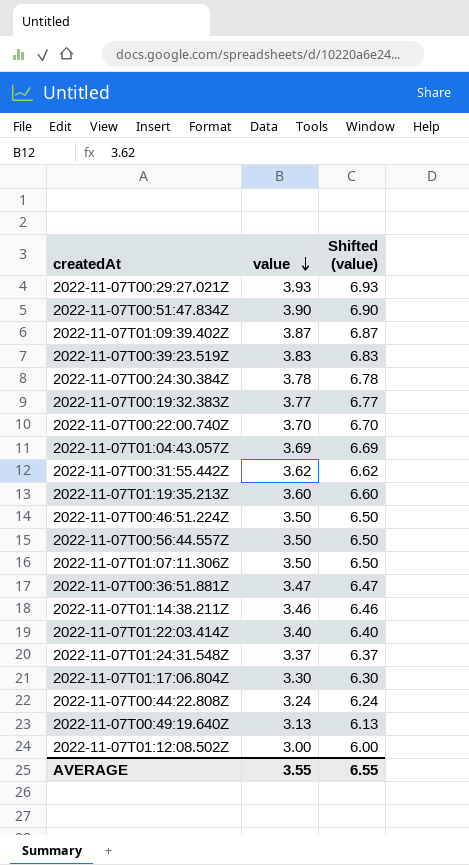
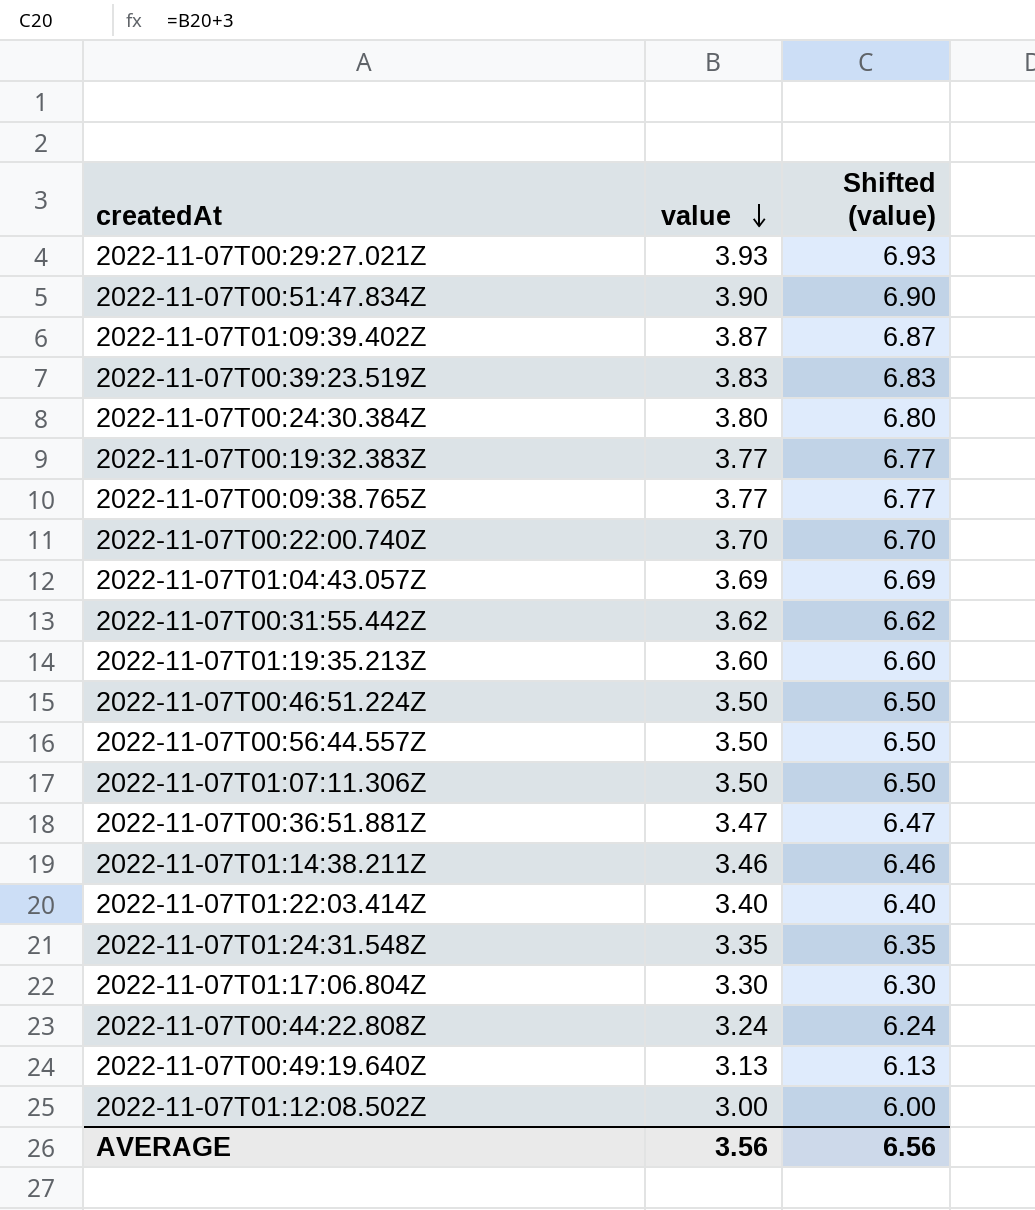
2022-11-07T00:24:30.384Z | value: 3.78 -> 3.80
2022-11-07T00:24:30.384Z | Shifted (value): 6.78 -> 6.80
row 2022-11-07T00:09:38.765Z: none -> 3.77 | 6.77
2022-11-07T01:24:31.548Z | value: 3.37 -> 3.35
2022-11-07T01:24:31.548Z | Shifted (value): 6.37 -> 6.35
AVERAGE | value: 3.55 -> 3.56
AVERAGE | Shifted (value): 6.55 -> 6.56

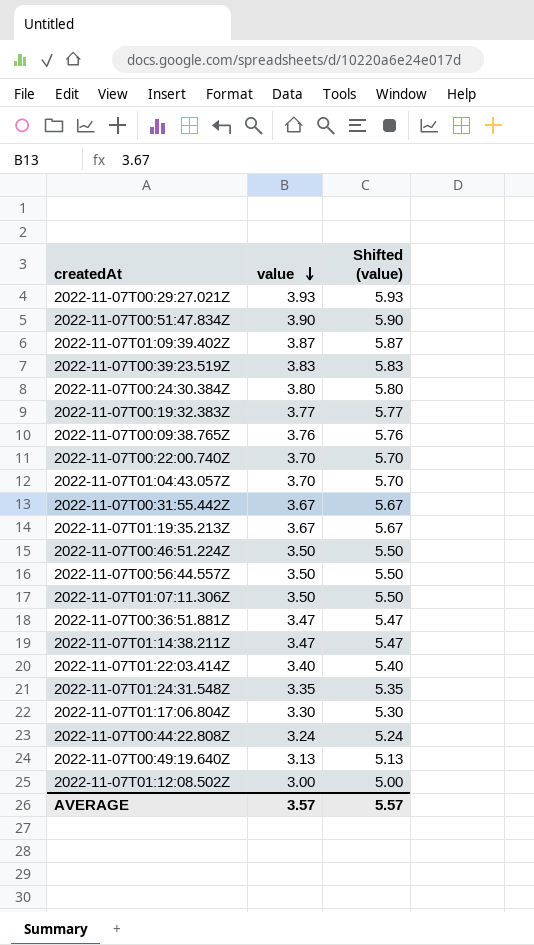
column Shifted (value) | formula: [value] + 3 -> [value] + 2
2022-11-07T00:09:38.765Z | value: 3.77 -> 3.76
2022-11-07T01:04:43.057Z | value: 3.69 -> 3.70
2022-11-07T00:31:55.442Z | value: 3.62 -> 3.67
2022-11-07T01:19:35.213Z | value: 3.60 -> 3.67
2022-11-07T01:14:38.211Z | value: 3.46 -> 3.47
AVERAGE | value: 3.56 -> 3.57
AVERAGE | Shifted (value): 6.56 -> 5.57

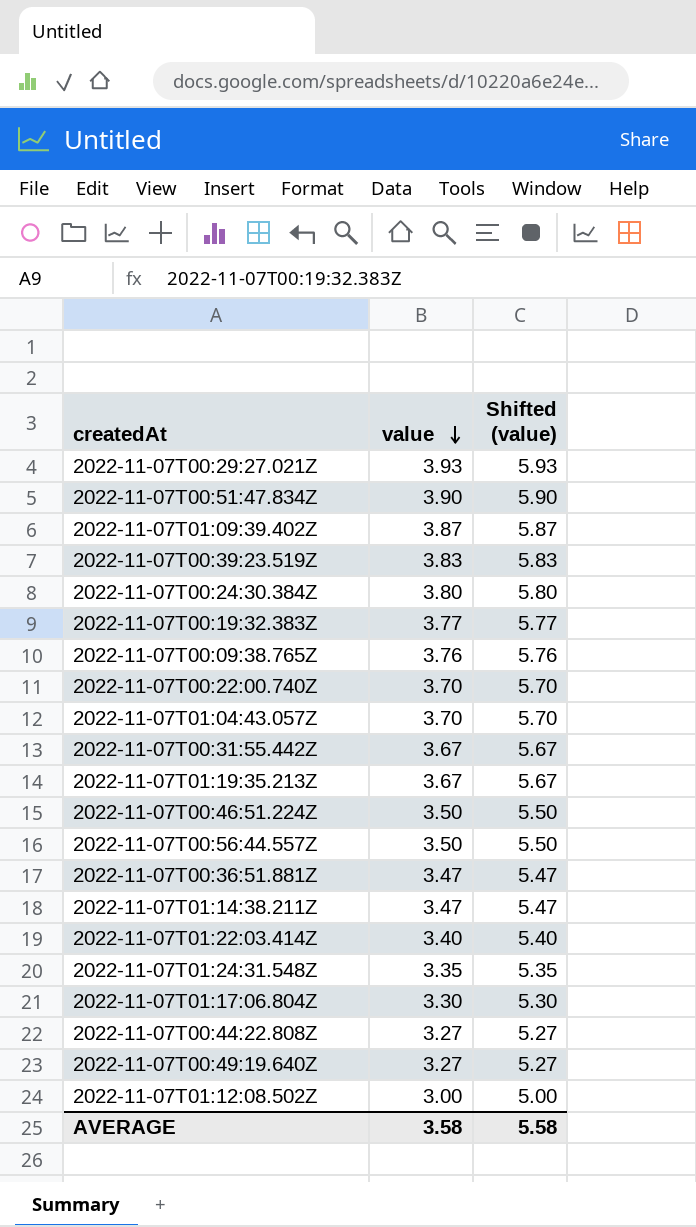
row 2022-11-07T01:07:11.306Z: 3.50 | 5.50 -> none
2022-11-07T00:44:22.808Z | value: 3.24 -> 3.27
2022-11-07T00:44:22.808Z | Shifted (value): 5.24 -> 5.27
2022-11-07T00:49:19.640Z | value: 3.13 -> 3.27
2022-11-07T00:49:19.640Z | Shifted (value): 5.13 -> 5.27
AVERAGE | value: 3.57 -> 3.58
AVERAGE | Shifted (value): 5.57 -> 5.58

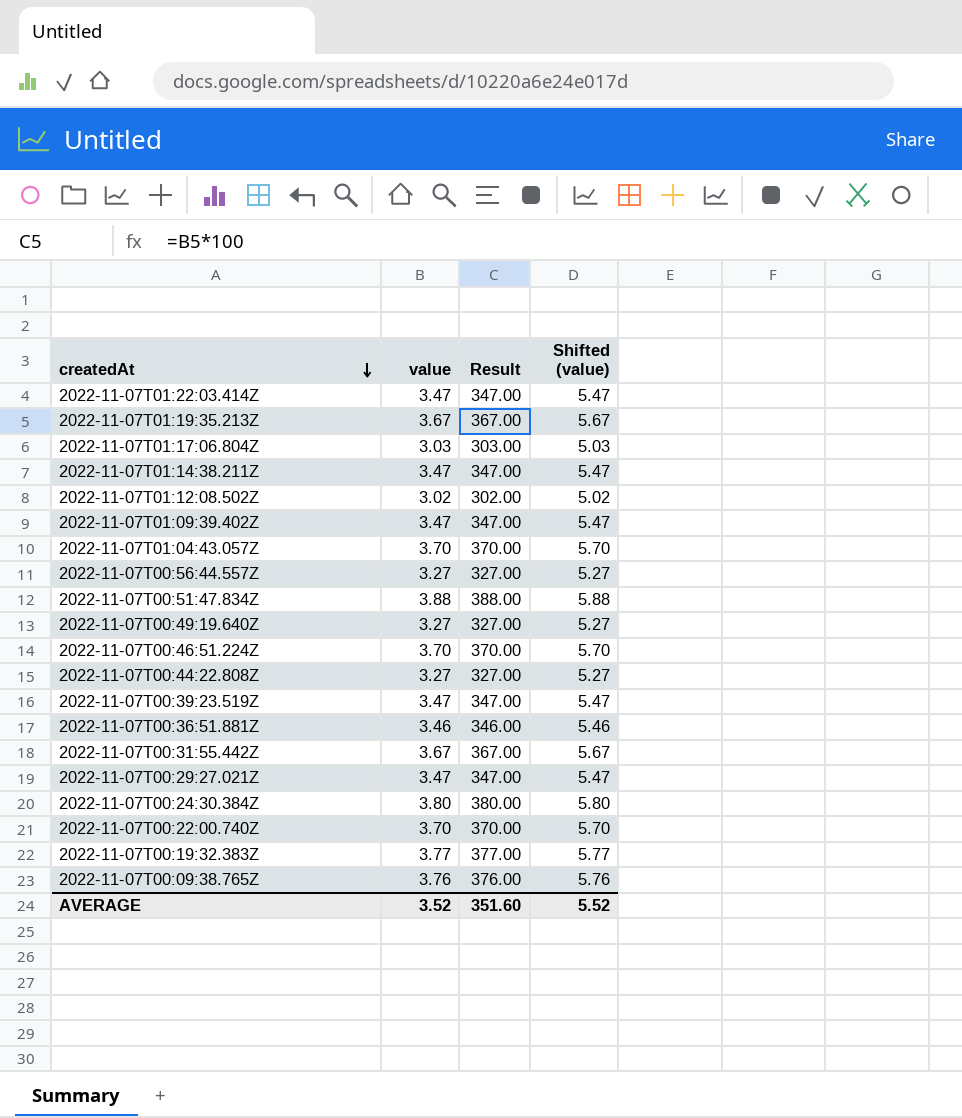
row order: value descending -> createdAt descending
column Result | formula: none -> [value] * 100
row 2022-11-07T01:24:31.548Z: 3.35 | 5.35 -> none
2022-11-07T01:22:03.414Z | value: 3.40 -> 3.47
2022-11-07T01:22:03.414Z | Shifted (value): 5.40 -> 5.47
2022-11-07T01:17:06.804Z | value: 3.30 -> 3.03
2022-11-07T01:17:06.804Z | Shifted (value): 5.30 -> 5.03
2022-11-07T01:12:08.502Z | value: 3.00 -> 3.02
2022-11-07T01:12:08.502Z | Shifted (value): 5.00 -> 5.02
2022-11-07T01:09:39.402Z | value: 3.87 -> 3.47
2022-11-07T01:09:39.402Z | Shifted (value): 5.87 -> 5.47
2022-11-07T00:56:44.557Z | value: 3.50 -> 3.27
2022-11-07T00:56:44.557Z | Shifted (value): 5.50 -> 5.27
2022-11-07T00:51:47.834Z | value: 3.90 -> 3.88
2022-11-07T00:51:47.834Z | Shifted (value): 5.90 -> 5.88
2022-11-07T00:46:51.224Z | value: 3.50 -> 3.70
2022-11-07T00:46:51.224Z | Shifted (value): 5.50 -> 5.70
2022-11-07T00:39:23.519Z | value: 3.83 -> 3.47
2022-11-07T00:39:23.519Z | Shifted (value): 5.83 -> 5.47
2022-11-07T00:36:51.881Z | value: 3.47 -> 3.46
2022-11-07T00:36:51.881Z | Shifted (value): 5.47 -> 5.46
2022-11-07T00:29:27.021Z | value: 3.93 -> 3.47
2022-11-07T00:29:27.021Z | Shifted (value): 5.93 -> 5.47
AVERAGE | value: 3.58 -> 3.52
AVERAGE | Shifted (value): 5.58 -> 5.52

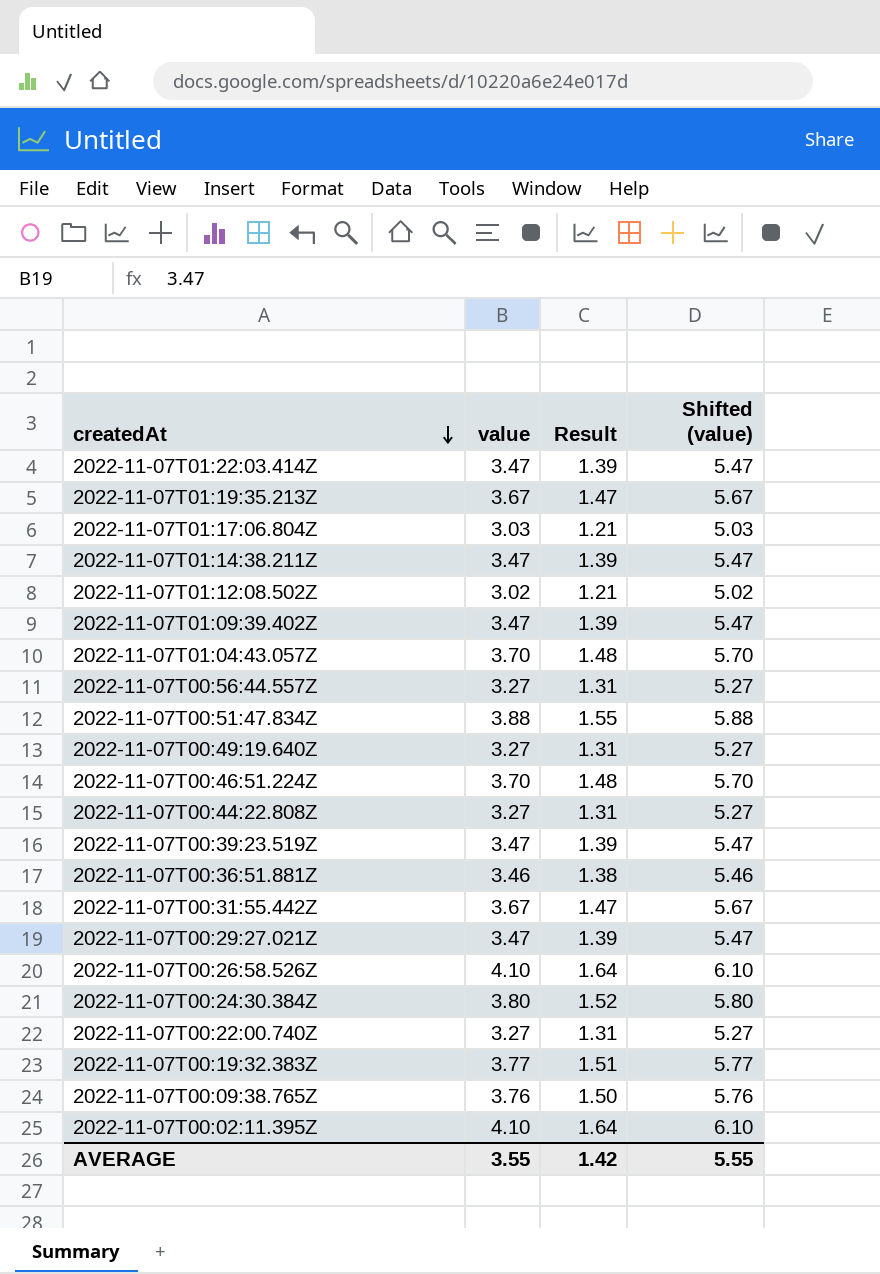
column Result | formula: [value] * 100 -> [value] * 0.4
row 2022-11-07T00:26:58.526Z: none -> 4.10 | 1.64 | 6.10
2022-11-07T00:22:00.740Z | value: 3.70 -> 3.27
2022-11-07T00:22:00.740Z | Shifted (value): 5.70 -> 5.27
row 2022-11-07T00:02:11.395Z: none -> 4.10 | 1.64 | 6.10
AVERAGE | value: 3.52 -> 3.55
AVERAGE | Result: 351.60 -> 1.42
AVERAGE | Shifted (value): 5.52 -> 5.55

